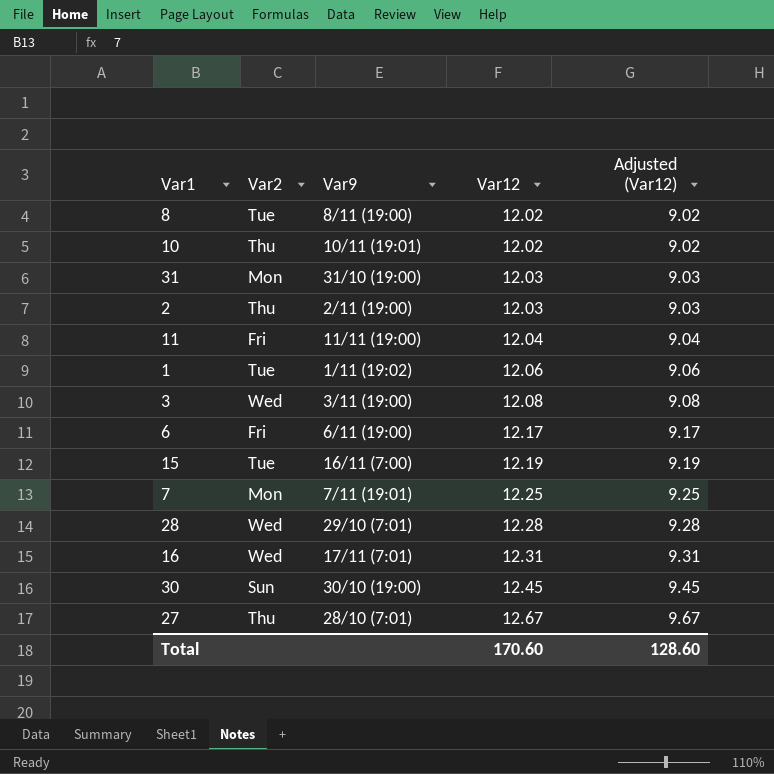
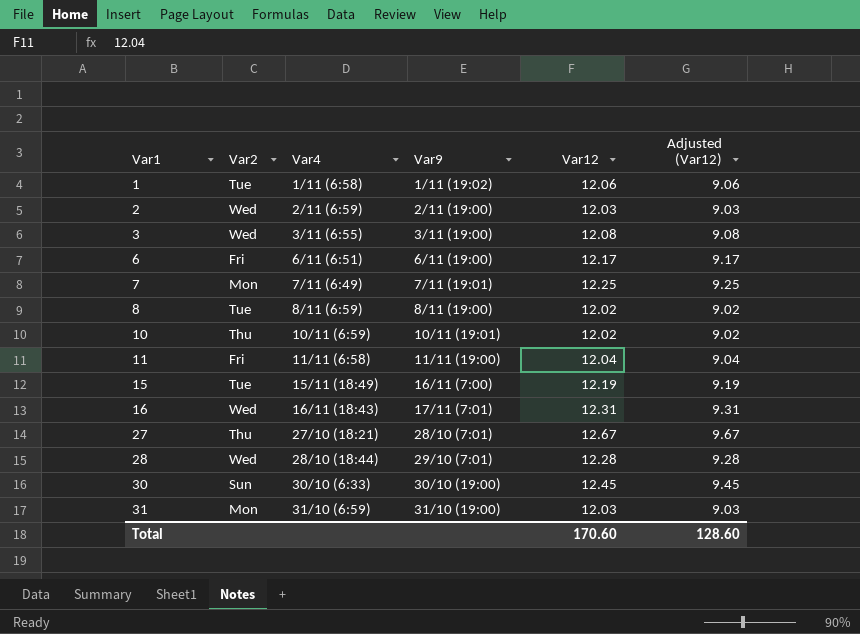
row order: Var12 ascending -> Var1 ascending
column Var4 | position: none -> 3
2 | Var2: Thu -> Wed

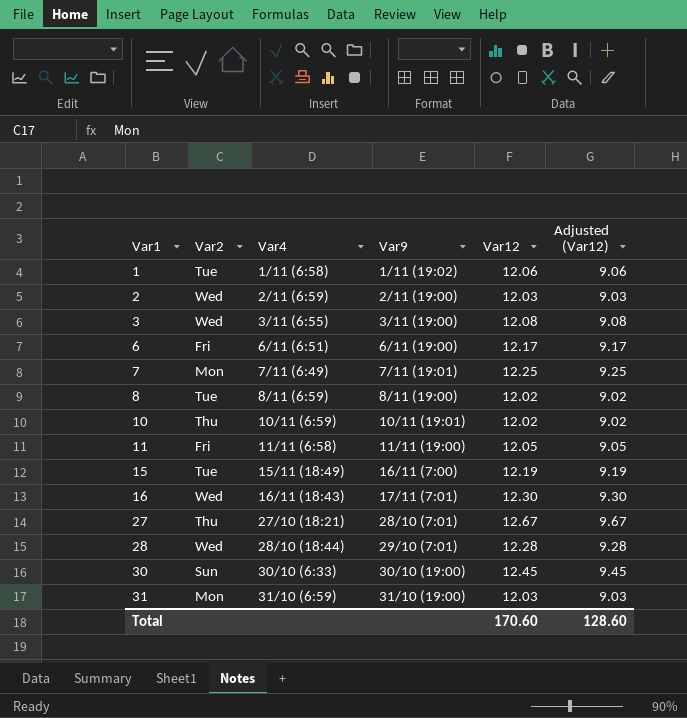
11 | Var12: 12.04 -> 12.05
11 | Adjusted (Var12): 9.04 -> 9.05
16 | Var12: 12.31 -> 12.30
16 | Adjusted (Var12): 9.31 -> 9.30

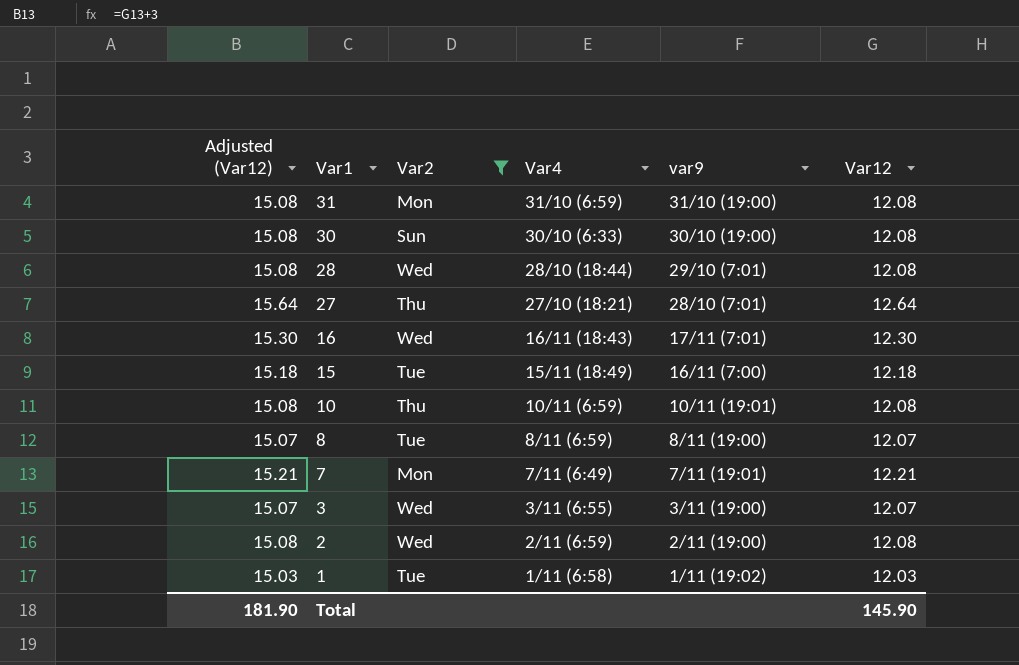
filter: none -> Var2 != Fri
row order: Var1 ascending -> Var1 descending
column Adjusted (Var12) | formula: [Var12] - 3 -> [Var12] + 3
column Adjusted (Var12) | position: 6 -> 1
column name: Var9 -> var9
31 | Var12: 12.03 -> 12.08
30 | Var12: 12.45 -> 12.08
28 | Var12: 12.28 -> 12.08
27 | Var12: 12.67 -> 12.64
15 | Var12: 12.19 -> 12.18
10 | Var12: 12.02 -> 12.08
8 | Var12: 12.02 -> 12.07
7 | Var12: 12.25 -> 12.21
3 | Var12: 12.08 -> 12.07
2 | Var12: 12.03 -> 12.08
1 | Var12: 12.06 -> 12.03
Total | Adjusted (Var12): 128.60 -> 181.90
Total | Var12: 170.60 -> 145.90

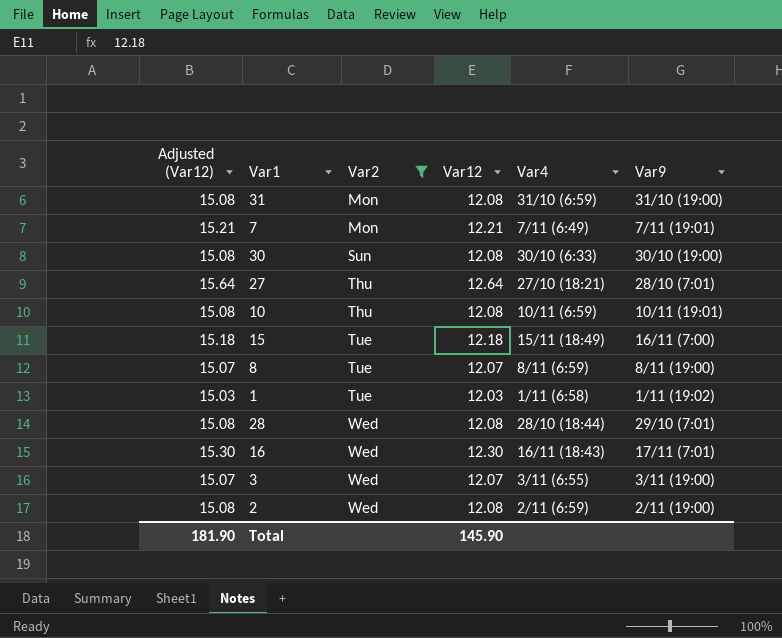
row order: Var1 descending -> Var2 ascending
column Var12 | position: 6 -> 4
column name: var9 -> Var9

